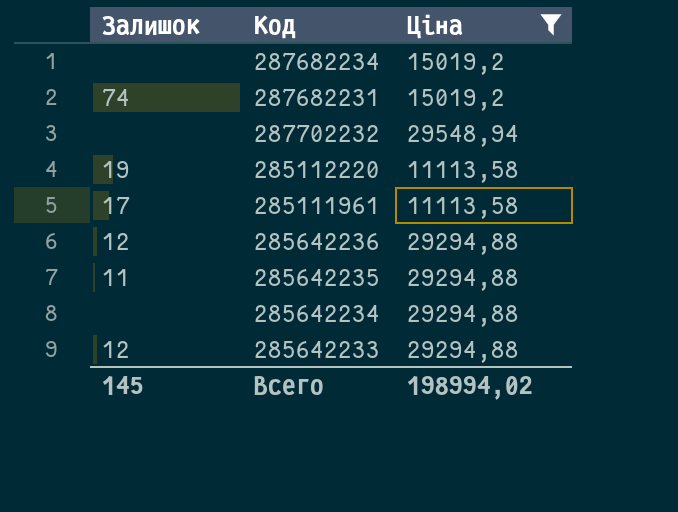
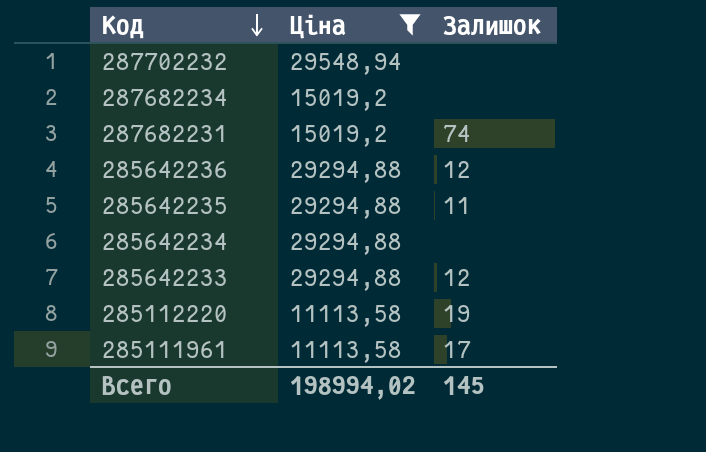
row order: none -> Код descending
column Залишок | position: 1 -> 3

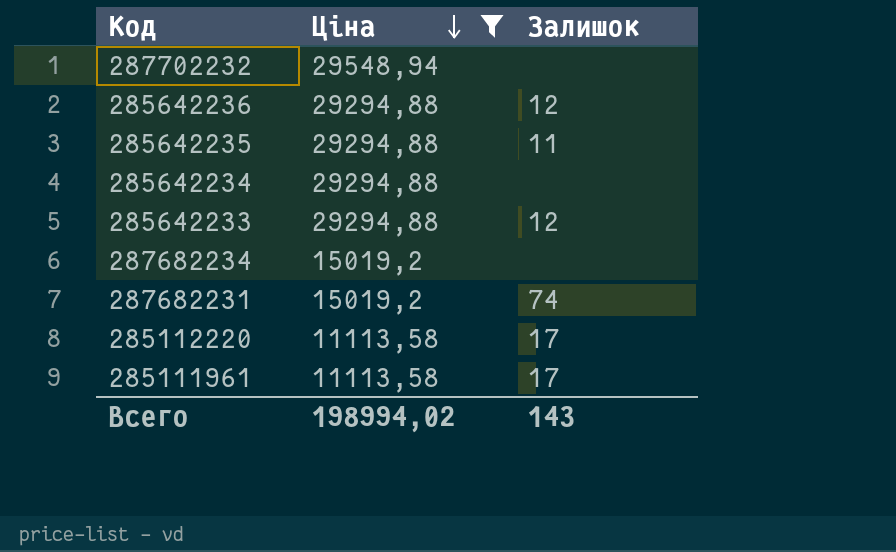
row order: Код descending -> Ціна descending
285112220 | Залишок: 19 -> 17
Всего | Залишок: 145 -> 143

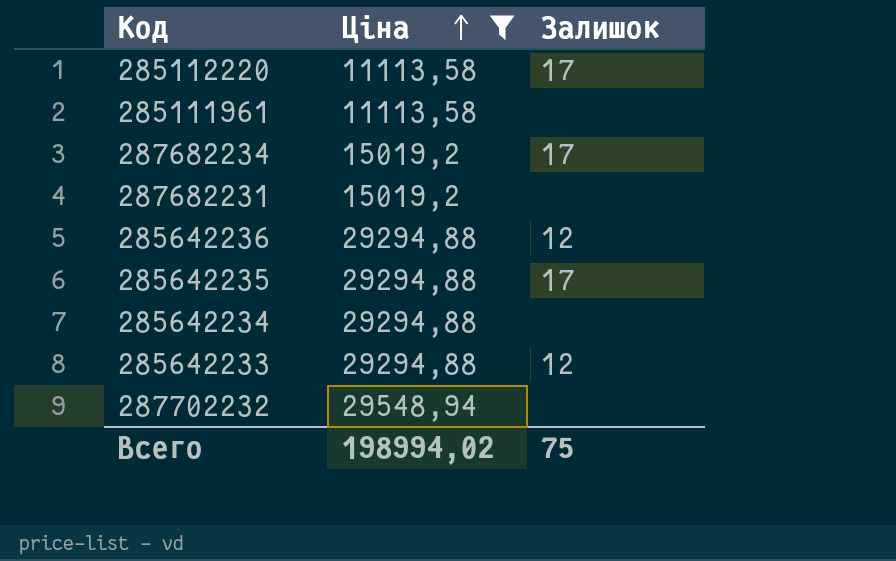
row order: Ціна descending -> Ціна ascending
285111961 | Залишок: 17 -> none
287682234 | Залишок: none -> 17
287682231 | Залишок: 74 -> none
285642235 | Залишок: 11 -> 17
Всего | Залишок: 143 -> 75

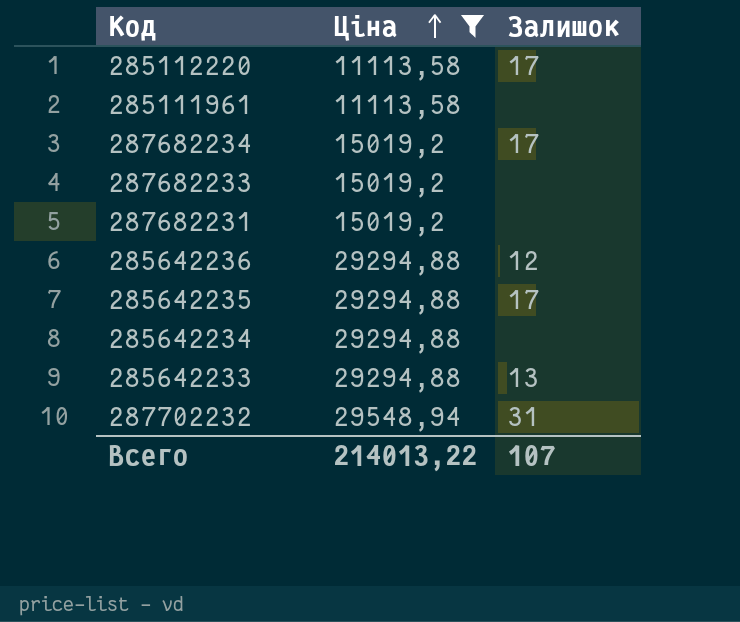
row 287682233: none -> 15019,2 | none
285642233 | Залишок: 12 -> 13
287702232 | Залишок: none -> 31
Всего | Ціна: 198994,02 -> 214013,22
Всего | Залишок: 75 -> 107

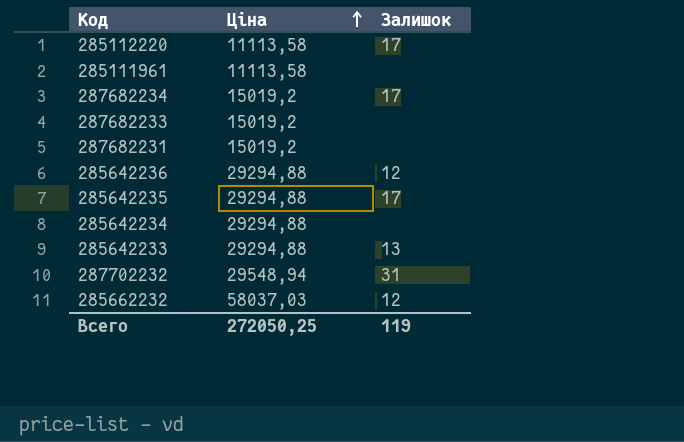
filter: Ціна != 58037,03 -> none
Всего | Ціна: 214013,22 -> 272050,25
Всего | Залишок: 107 -> 119

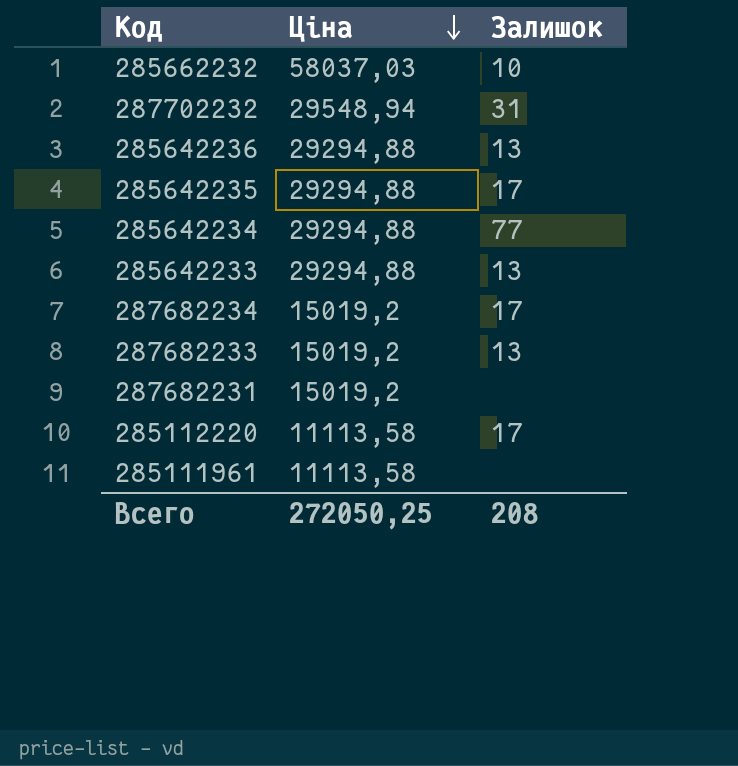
row order: Ціна ascending -> Ціна descending
285662232 | Залишок: 12 -> 10
285642236 | Залишок: 12 -> 13
285642234 | Залишок: none -> 77
287682233 | Залишок: none -> 13
Всего | Залишок: 119 -> 208

